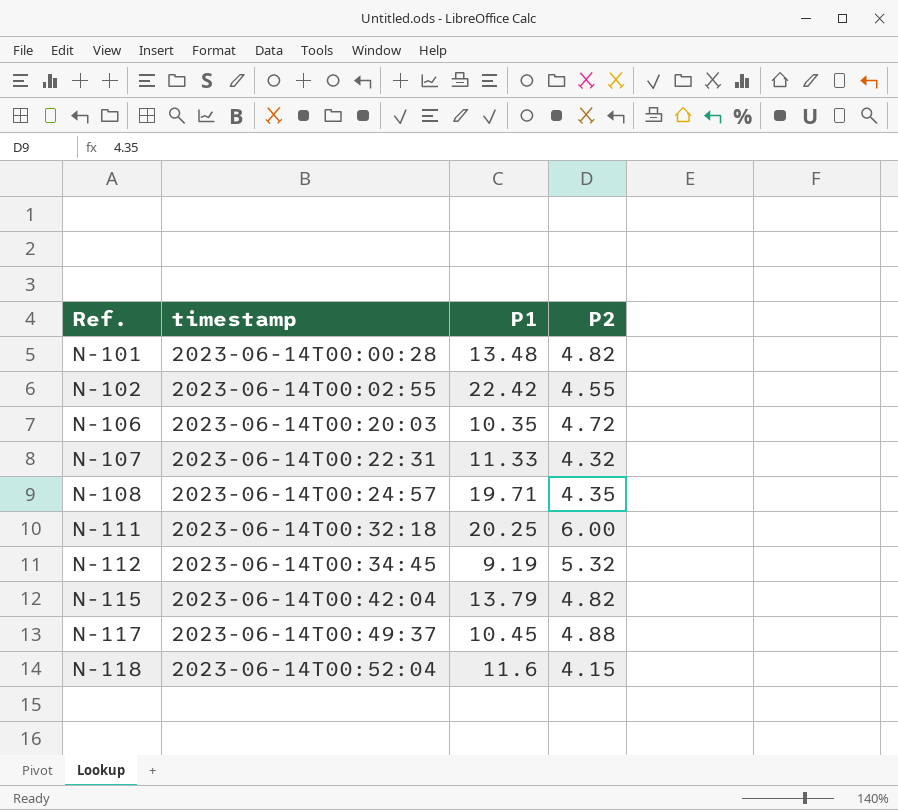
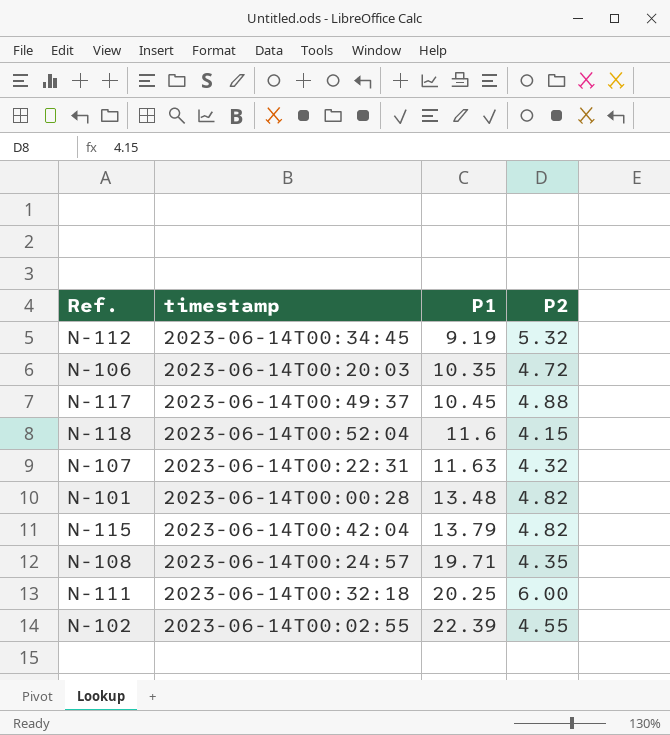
row order: Ref. ascending -> P1 ascending
N-107 | P1: 11.33 -> 11.63
N-102 | P1: 22.42 -> 22.39

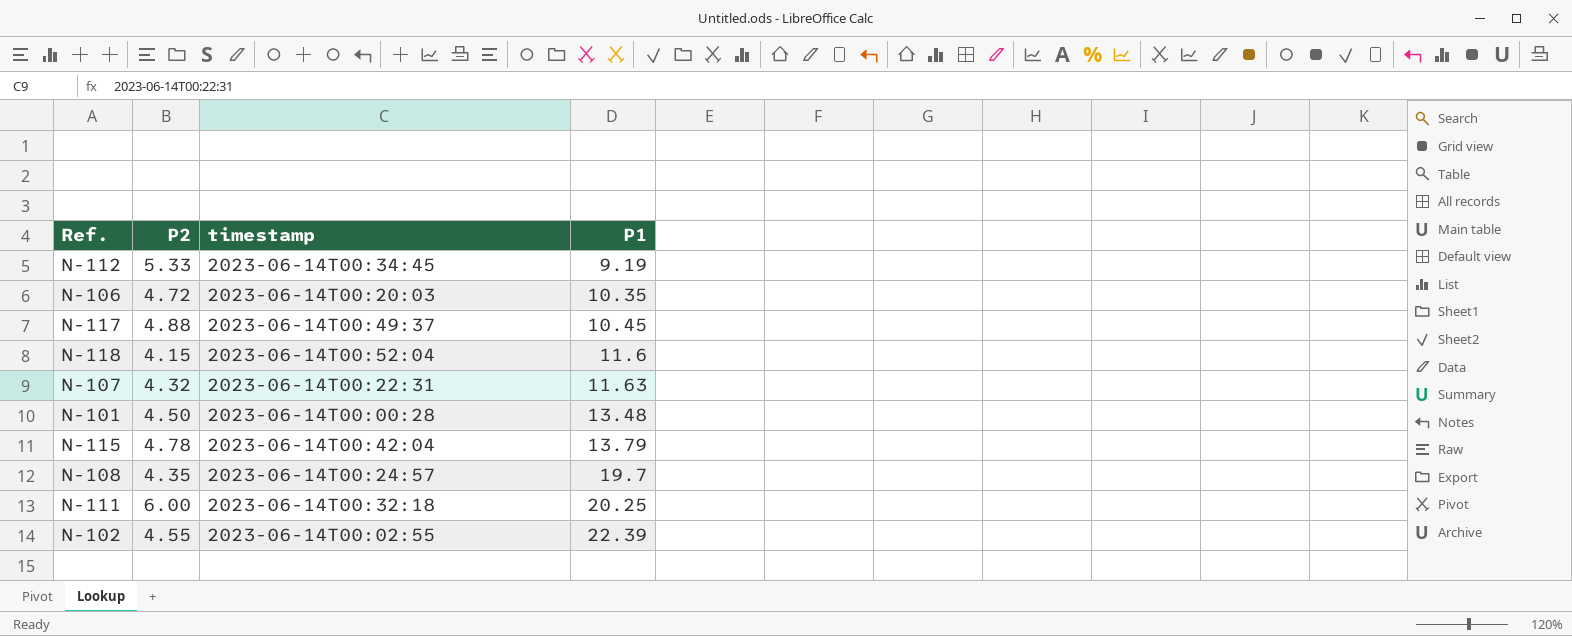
column P2 | position: 4 -> 2
N-112 | P2: 5.32 -> 5.33
N-101 | P2: 4.82 -> 4.50
N-115 | P2: 4.82 -> 4.78
N-108 | P1: 19.71 -> 19.7

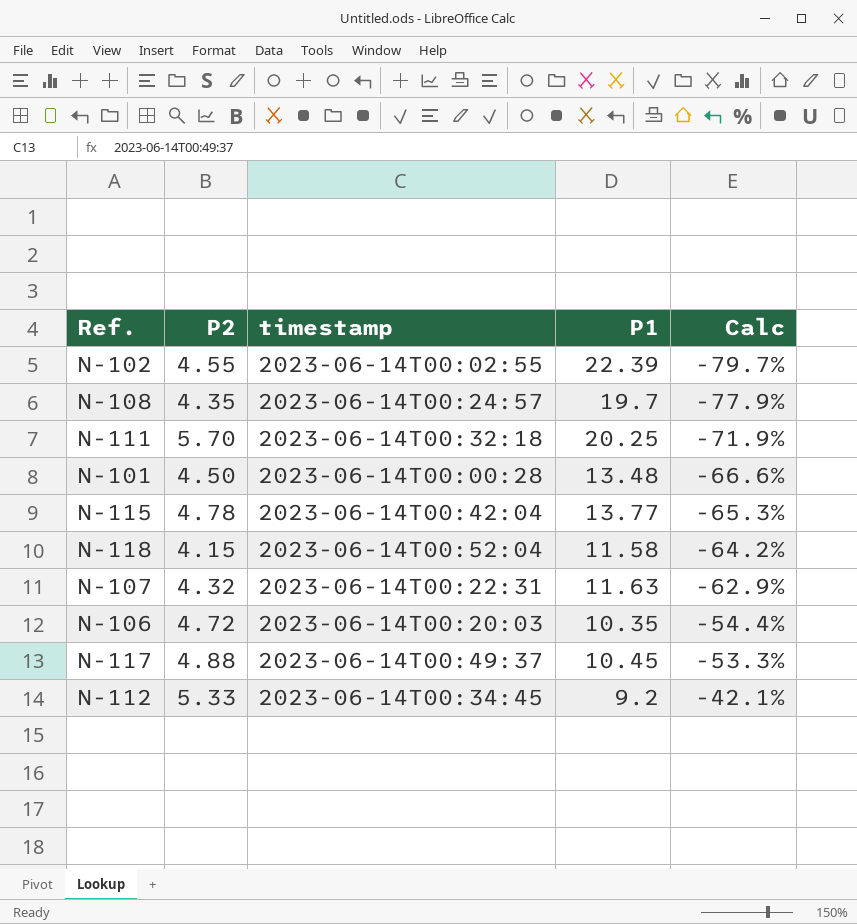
row order: P1 ascending -> Calc ascending
column Calc | formula: none -> ([P2] - [P1]) / [P1]
N-111 | P2: 6.00 -> 5.70
N-115 | P1: 13.79 -> 13.77
N-118 | P1: 11.6 -> 11.58
N-112 | P1: 9.19 -> 9.2

